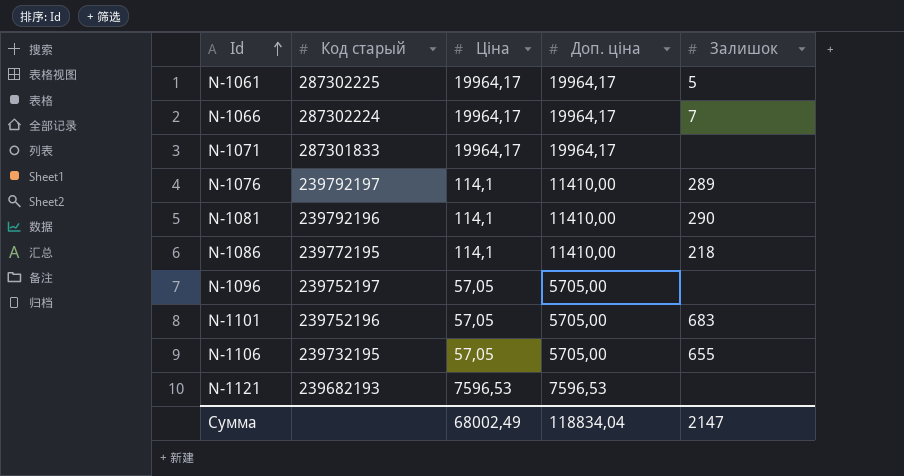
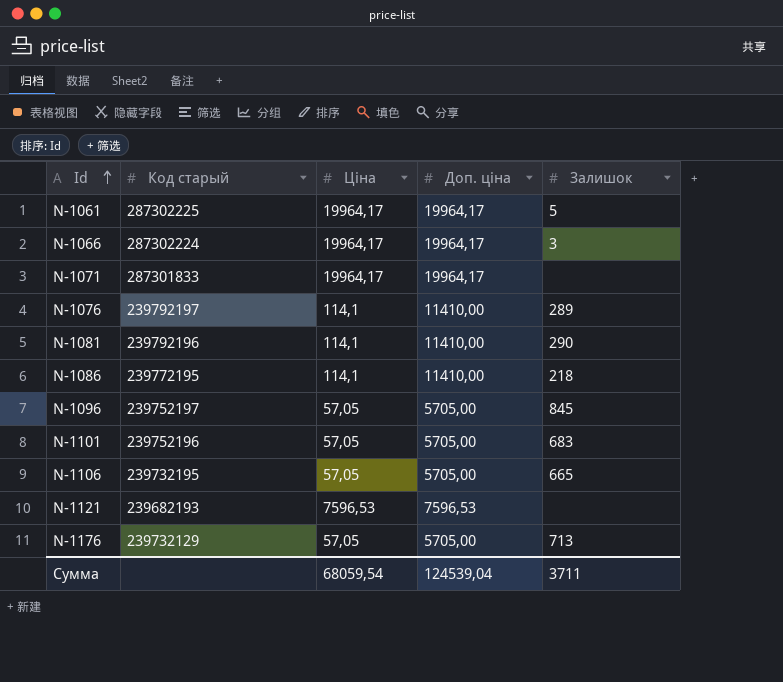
N-1066 | Залишок: 7 -> 3
N-1096 | Залишок: none -> 845
N-1106 | Залишок: 655 -> 665
row N-1176: none -> 239732129 | 57,05 | 5705,00 | 713
Сумма | Ціна: 68002,49 -> 68059,54
Сумма | Доп. ціна: 118834,04 -> 124539,04
Сумма | Залишок: 2147 -> 3711

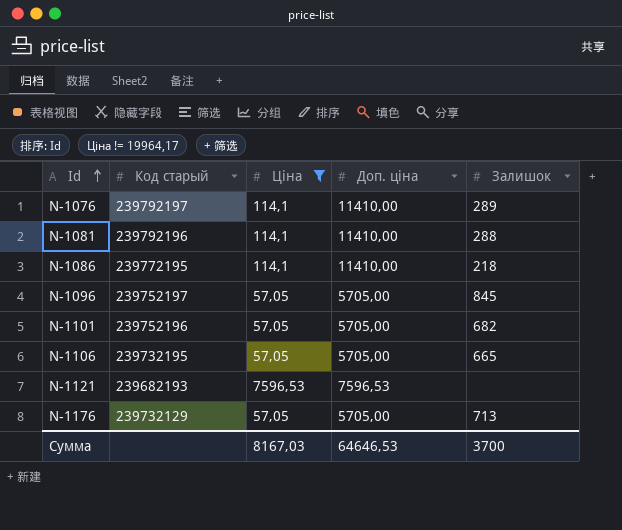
filter: none -> Ціна != 19964,17
N-1081 | Залишок: 290 -> 288
N-1101 | Залишок: 683 -> 682
Сумма | Ціна: 68059,54 -> 8167,03
Сумма | Доп. ціна: 124539,04 -> 64646,53
Сумма | Залишок: 3711 -> 3700

